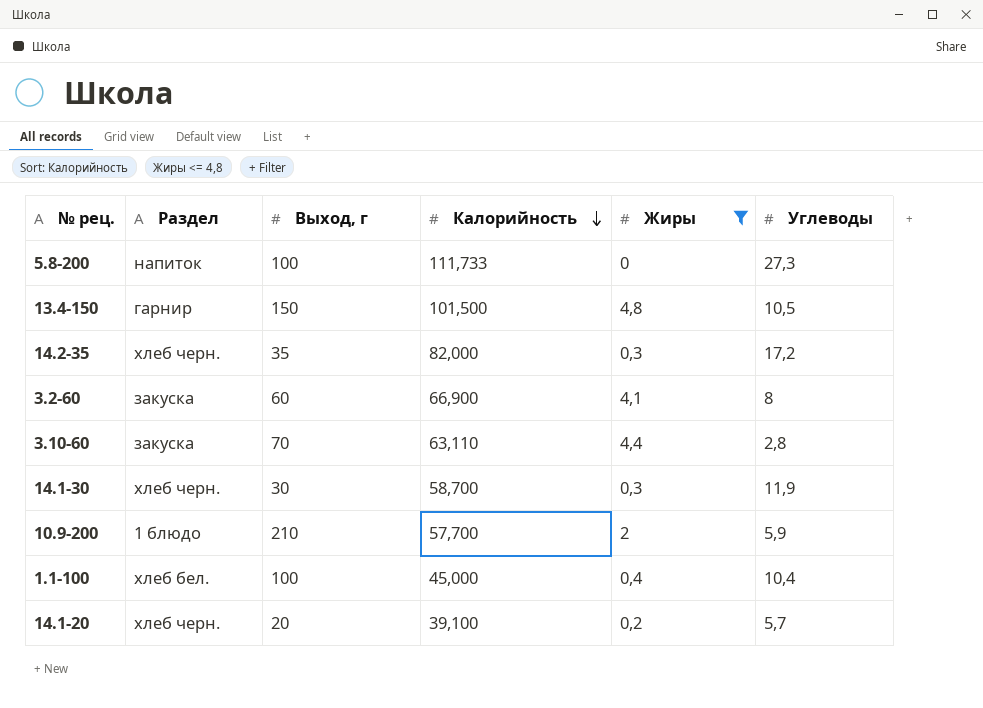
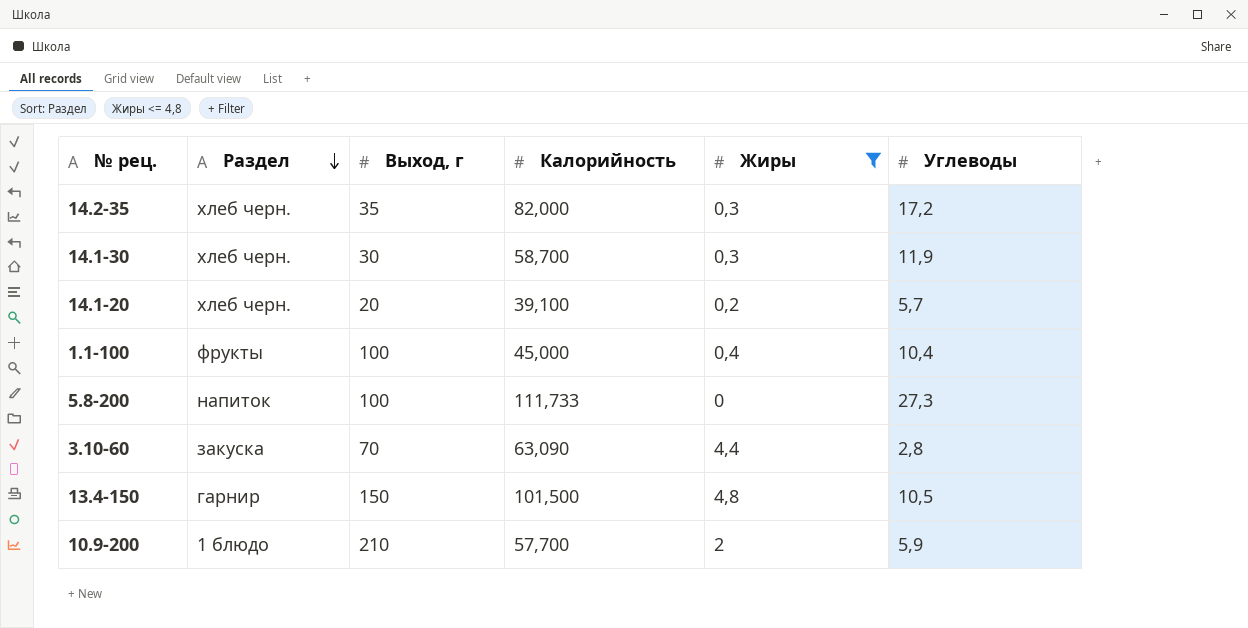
row order: Калорийность descending -> Раздел descending
row 3.2-60: закуска | 60 | 66,900 | 4,1 | 8 -> none
1.1-100 | Раздел: хлеб бел. -> фрукты
3.10-60 | Калорийность: 63,110 -> 63,090

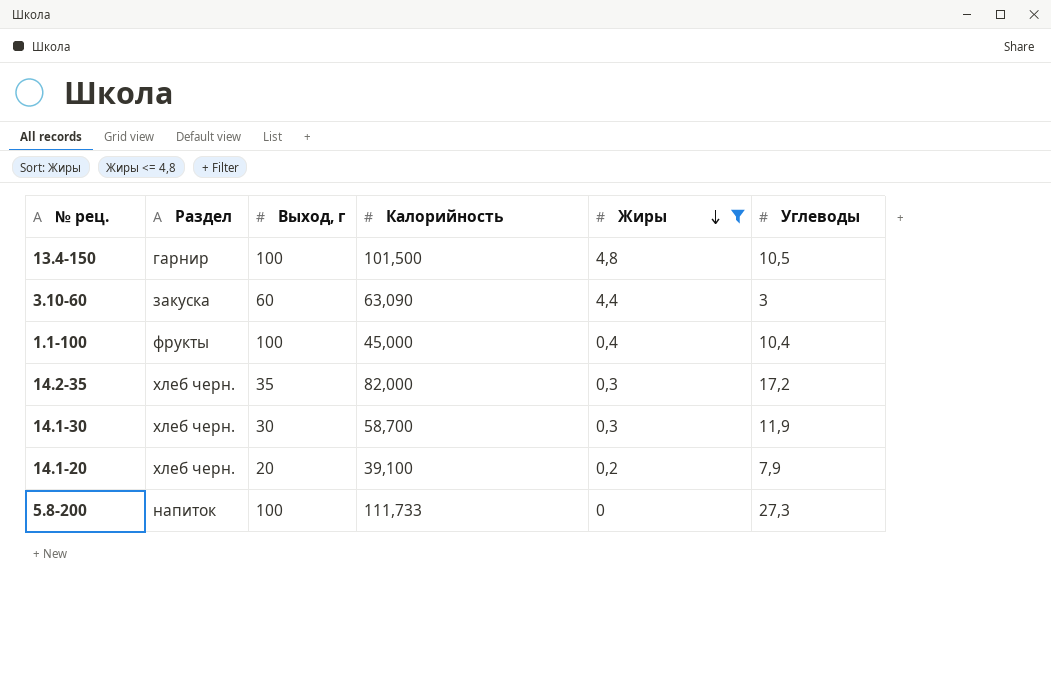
row order: Раздел descending -> Жиры descending
row 10.9-200: 1 блюдо | 210 | 57,700 | 2 | 5,9 -> none
13.4-150 | Выход, г: 150 -> 100
3.10-60 | Выход, г: 70 -> 60
3.10-60 | Углеводы: 2,8 -> 3
14.1-20 | Углеводы: 5,7 -> 7,9

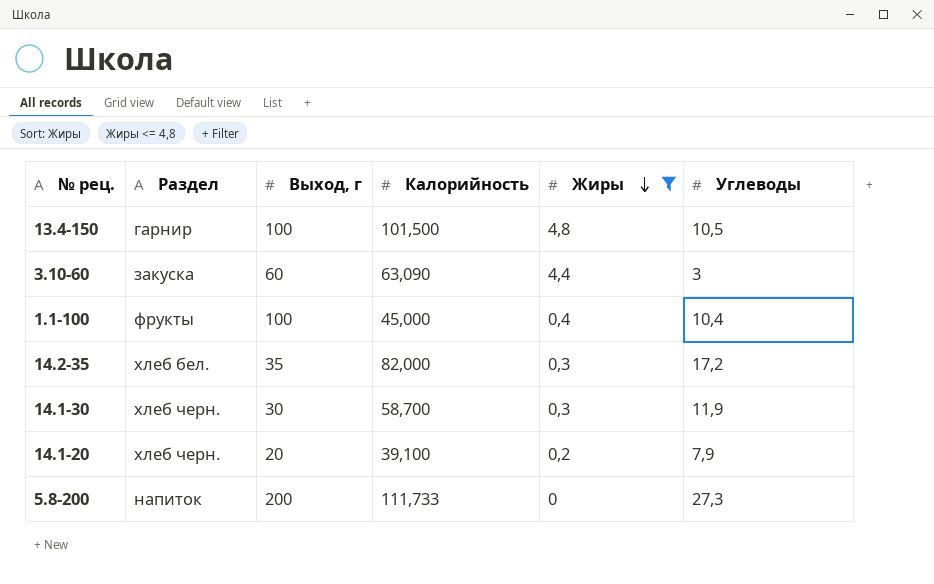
14.2-35 | Раздел: хлеб черн. -> хлеб бел.
5.8-200 | Выход, г: 100 -> 200

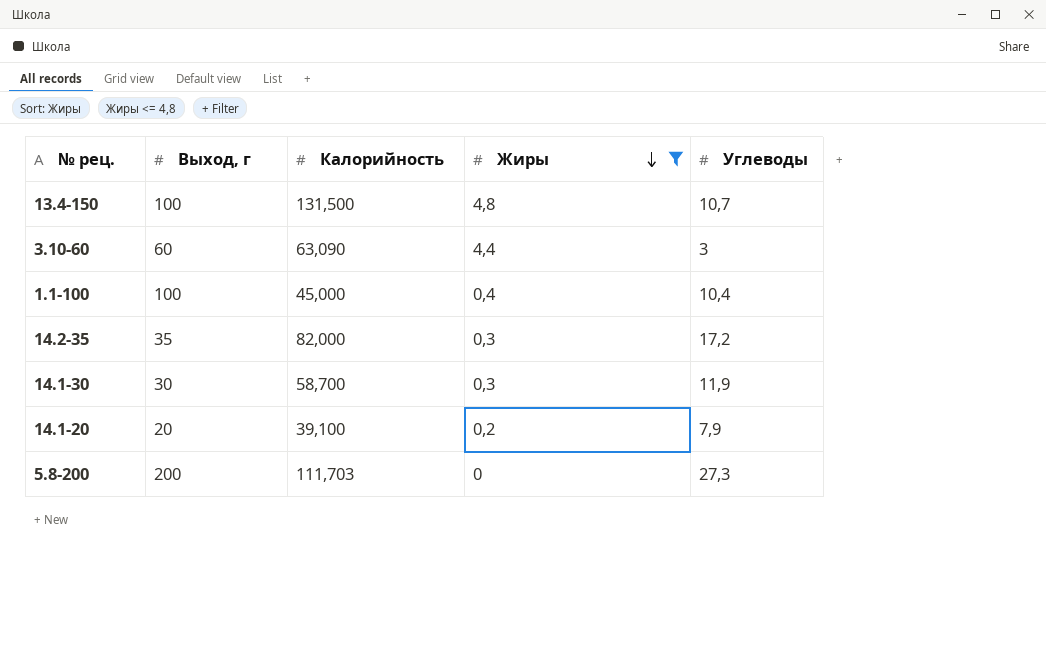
column Раздел | position: 2 -> none
13.4-150 | Калорийность: 101,500 -> 131,500
13.4-150 | Углеводы: 10,5 -> 10,7
5.8-200 | Калорийность: 111,733 -> 111,703

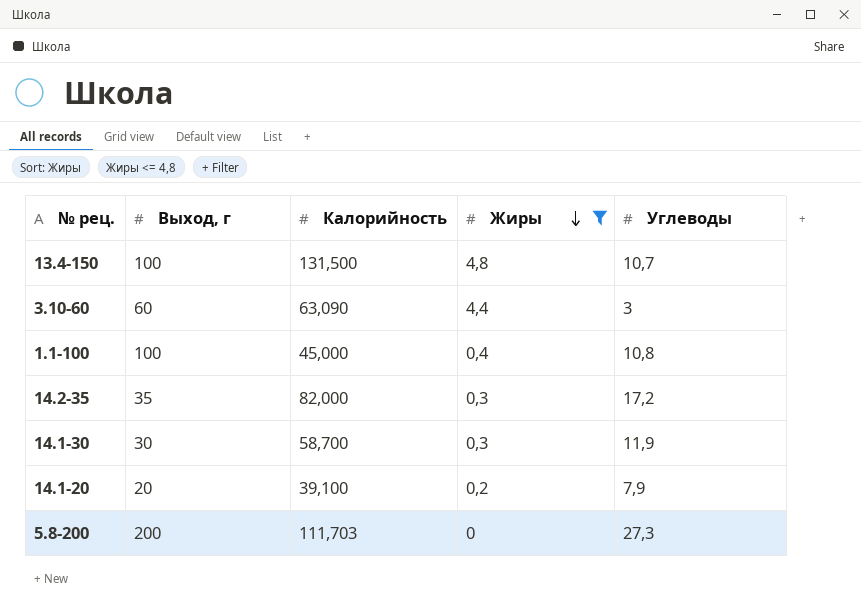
1.1-100 | Углеводы: 10,4 -> 10,8

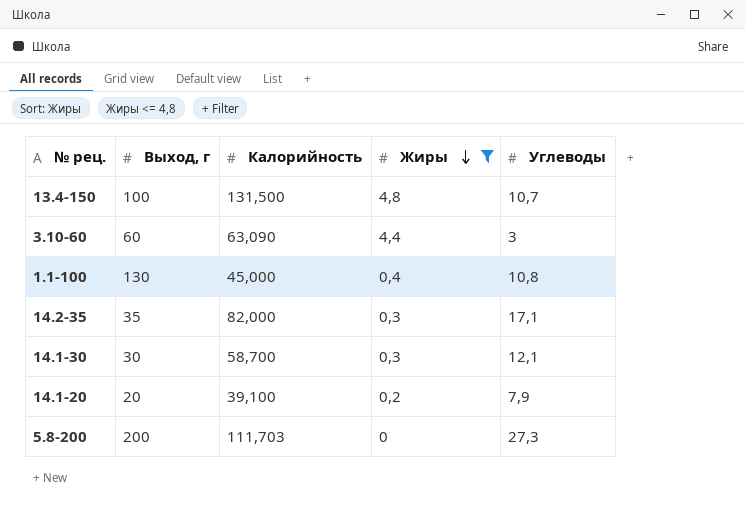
1.1-100 | Выход, г: 100 -> 130
14.2-35 | Углеводы: 17,2 -> 17,1
14.1-30 | Углеводы: 11,9 -> 12,1

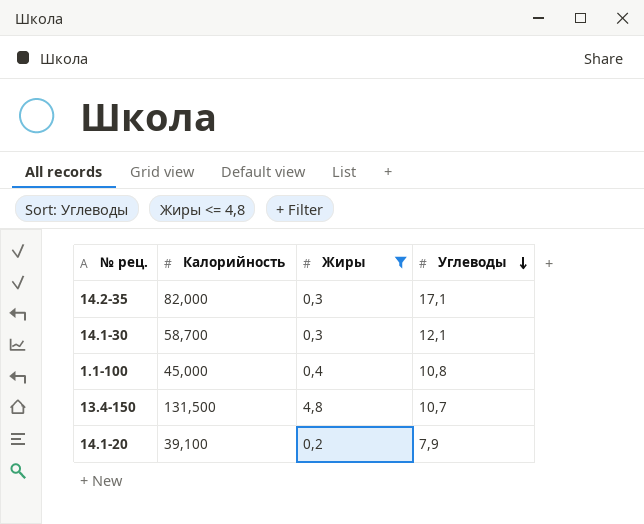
row order: Жиры descending -> Углеводы descending
column Выход, г | position: 2 -> none
row 3.10-60: 60 | 63,090 | 4,4 | 3 -> none
row 5.8-200: 200 | 111,703 | 0 | 27,3 -> none

